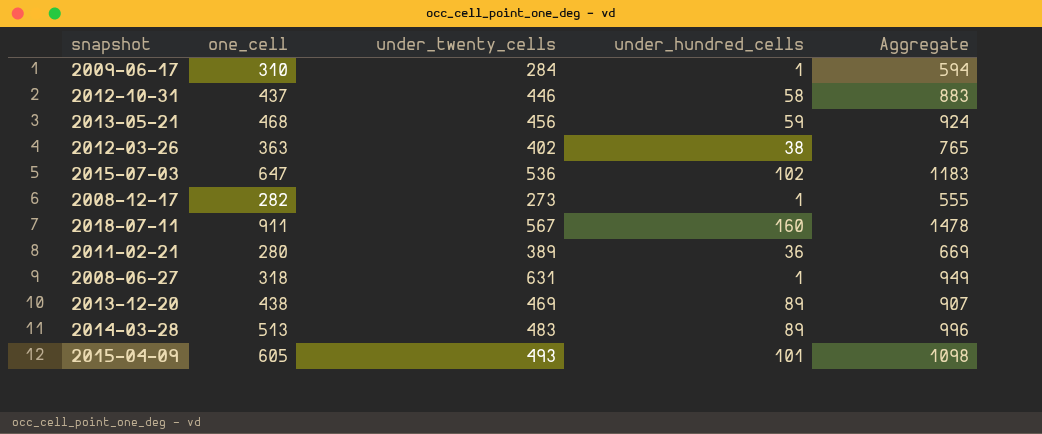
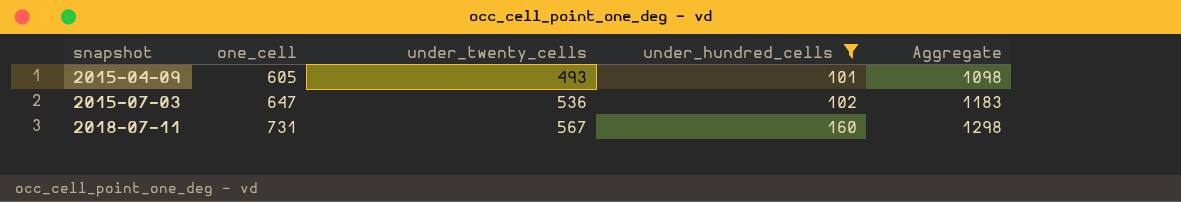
filter: none -> under_hundred_cells >= 101
row order: none -> snapshot ascending
2018-07-11 | one_cell: 911 -> 731
2018-07-11 | Aggregate: 1478 -> 1298

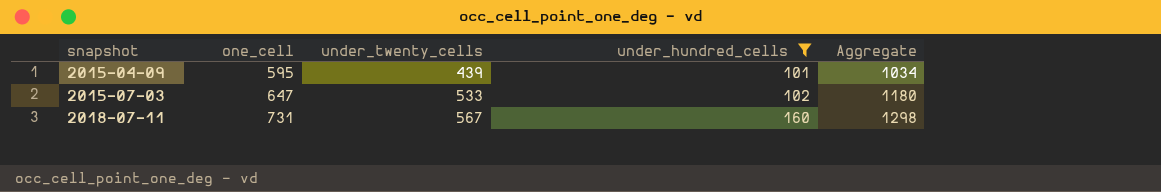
2015-04-09 | one_cell: 605 -> 595
2015-04-09 | under_twenty_cells: 493 -> 439
2015-04-09 | Aggregate: 1098 -> 1034
2015-07-03 | under_twenty_cells: 536 -> 533
2015-07-03 | Aggregate: 1183 -> 1180

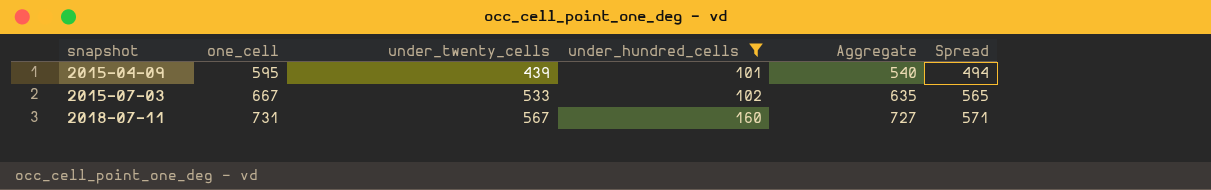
column Aggregate | formula: [one_cell] + [under_twenty_cells] -> [under_twenty_cells] + [under_hundred_cells]
column Spread | formula: none -> [one_cell] - [under_hundred_cells]
2015-07-03 | one_cell: 647 -> 667

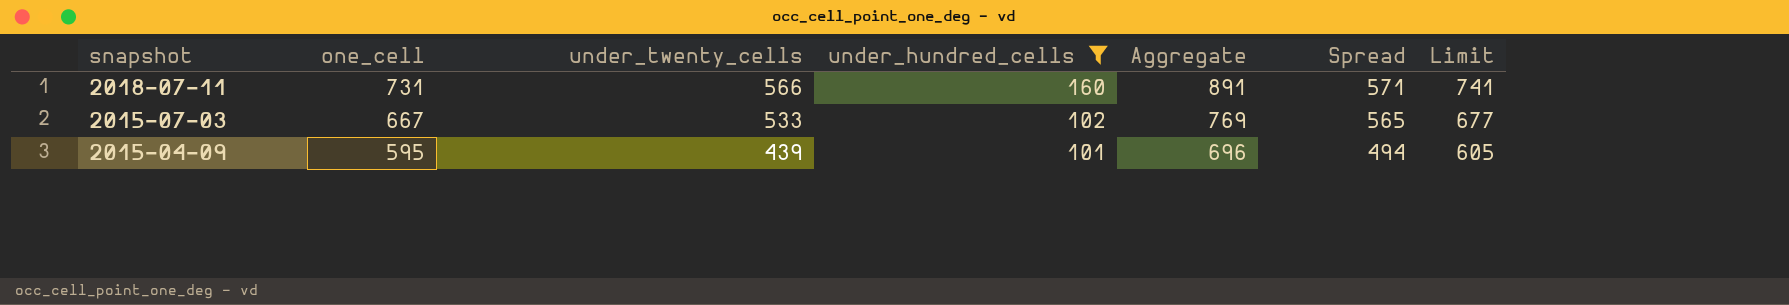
row order: snapshot ascending -> snapshot descending
column Aggregate | formula: [under_twenty_cells] + [under_hundred_cells] -> [one_cell] + [under_hundred_cells]
column Limit | formula: none -> [one_cell] + 10
2018-07-11 | under_twenty_cells: 567 -> 566

